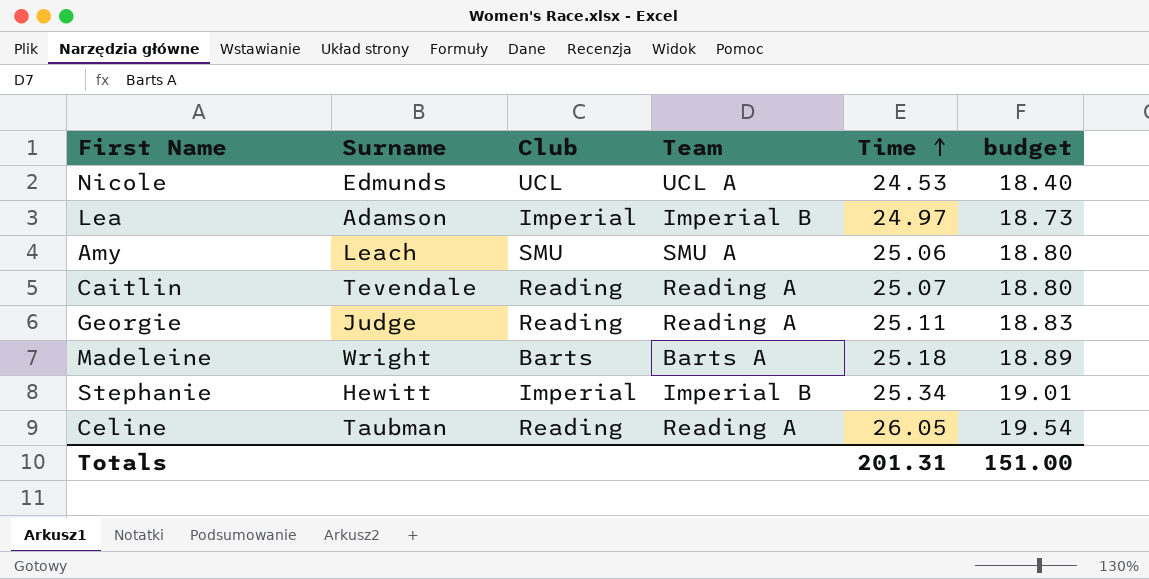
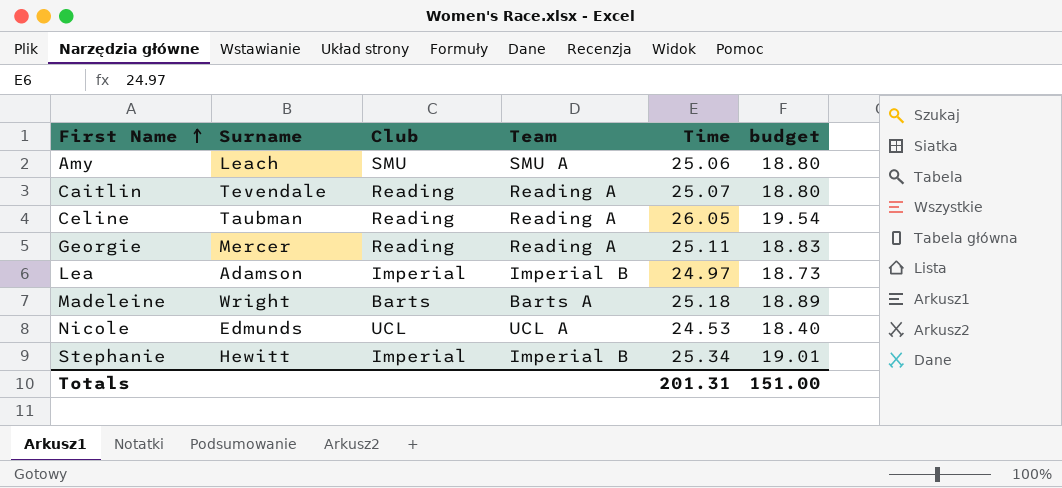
row order: Time ascending -> First Name ascending
Georgie | Surname: Judge -> Mercer

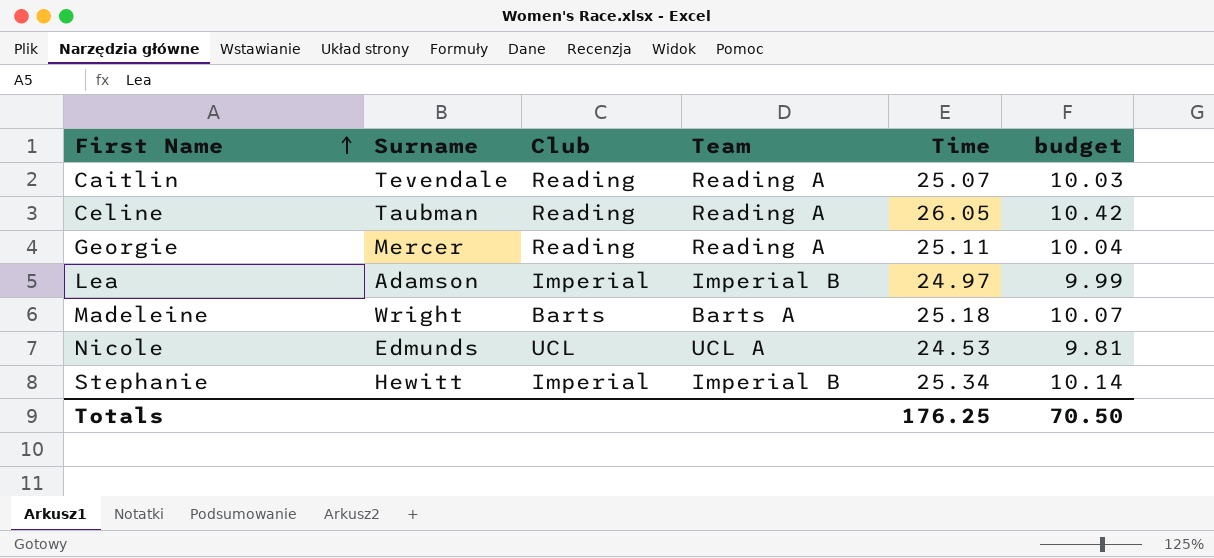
column budget | formula: [Time] * 0.75 -> [Time] * 0.4
row Amy: Leach | SMU | SMU A | 25.06 | 18.80 -> none
Totals | Time: 201.31 -> 176.25
Totals | budget: 151.00 -> 70.50

